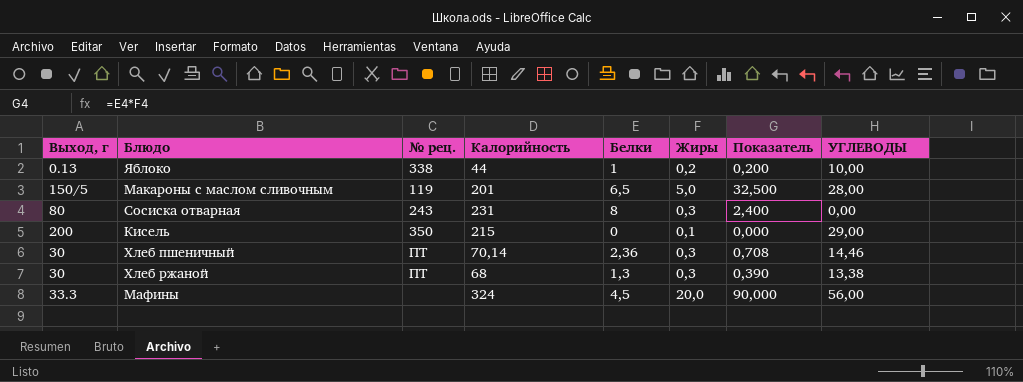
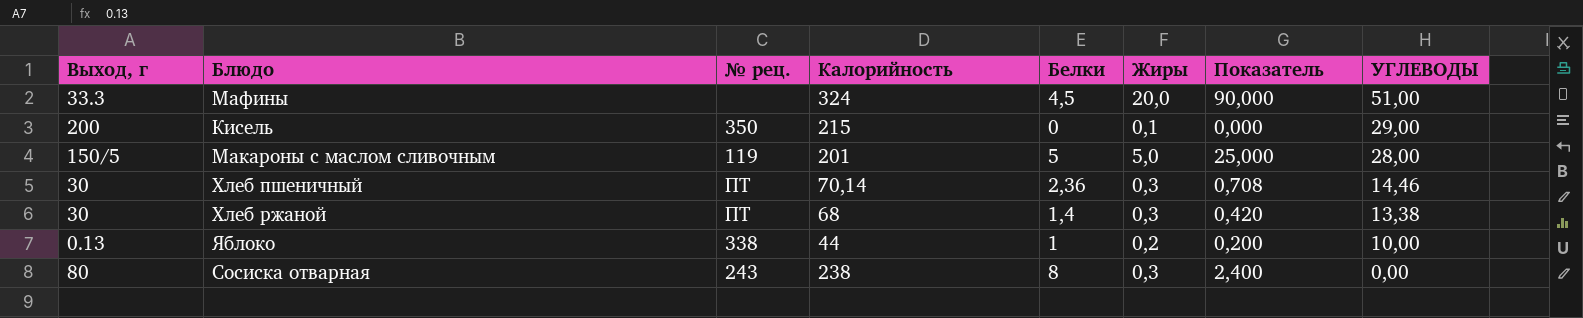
row order: none -> УГЛЕВОДЫ descending
Мафины | УГЛЕВОДЫ: 56,00 -> 51,00
Макароны с маслом сливочным | Белки: 6,5 -> 5
Макароны с маслом сливочным | Показатель: 32,500 -> 25,000
Хлеб ржаной | Белки: 1,3 -> 1,4
Хлеб ржаной | Показатель: 0,390 -> 0,420
Сосиска отварная | Калорийность: 231 -> 238

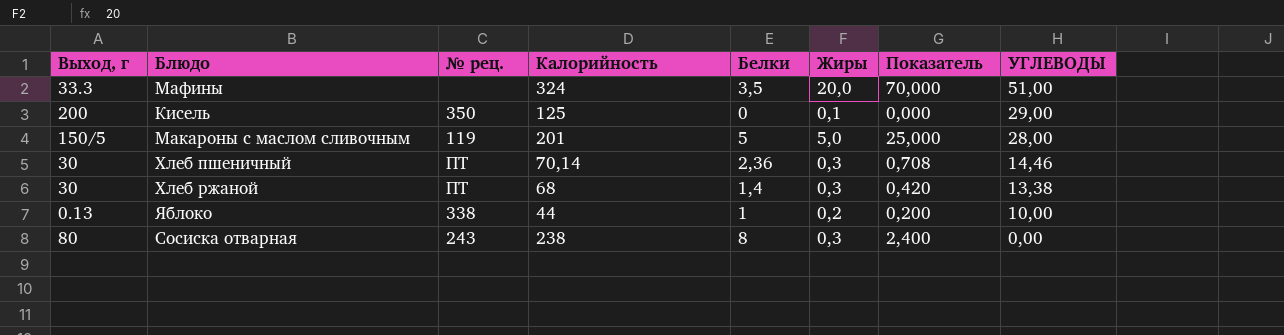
Мафины | Белки: 4,5 -> 3,5
Мафины | Показатель: 90,000 -> 70,000
Кисель | Калорийность: 215 -> 125

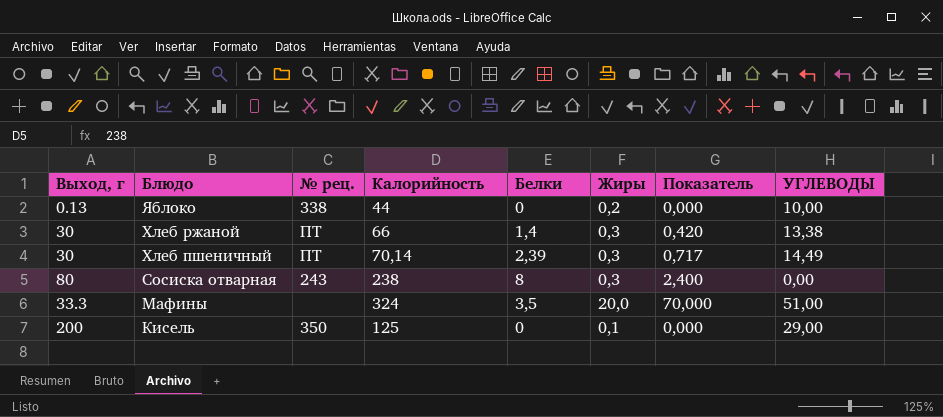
row order: УГЛЕВОДЫ descending -> Блюдо descending
row Макароны с маслом сливочным: 150/5 | 119 | 201 | 5 | 5,0 | 25,000 | 28,00 -> none
Яблоко | Белки: 1 -> 0
Яблоко | Показатель: 0,200 -> 0,000
Хлеб ржаной | Калорийность: 68 -> 66
Хлеб пшеничный | Белки: 2,36 -> 2,39
Хлеб пшеничный | Показатель: 0,708 -> 0,717
Хлеб пшеничный | УГЛЕВОДЫ: 14,46 -> 14,49

